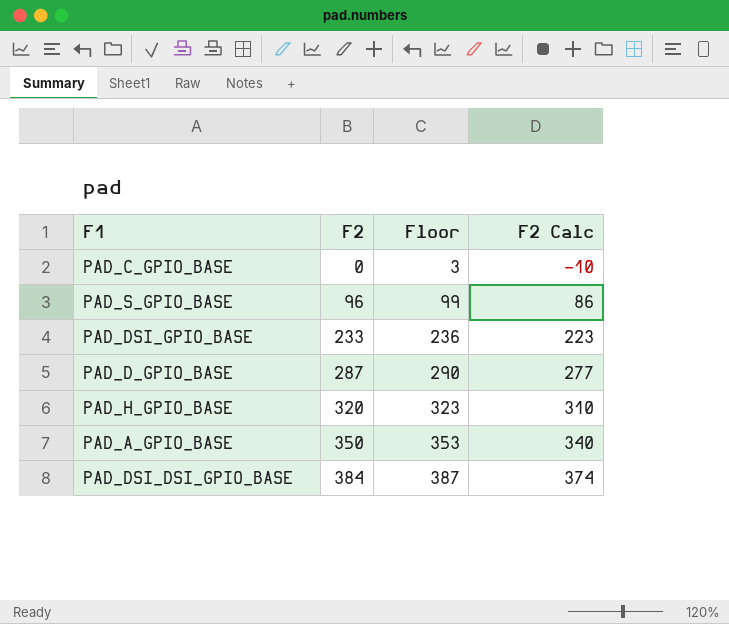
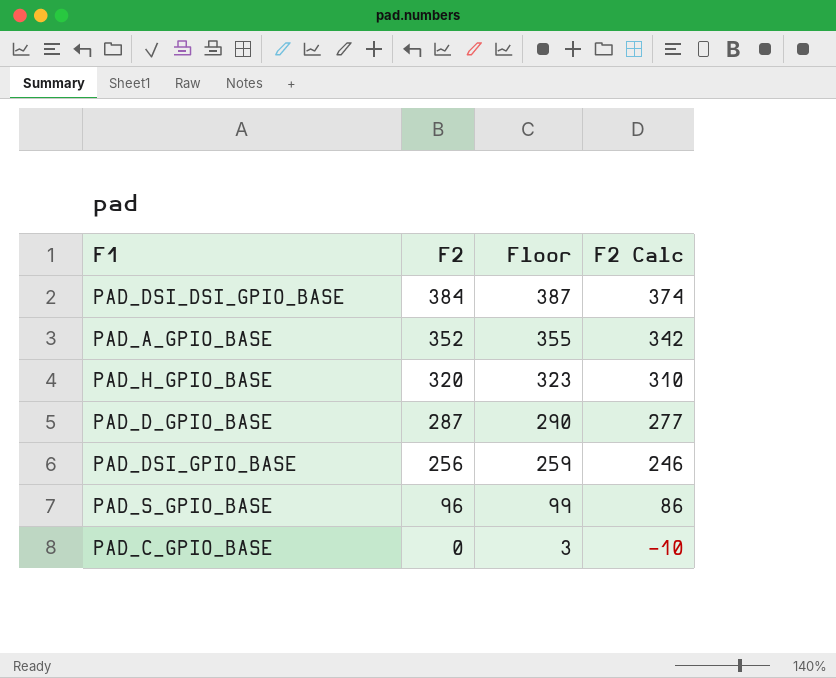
row order: F2 ascending -> F2 descending
PAD_A_GPIO_BASE | F2: 350 -> 352
PAD_A_GPIO_BASE | Floor: 353 -> 355
PAD_A_GPIO_BASE | F2 Calc: 340 -> 342
PAD_DSI_GPIO_BASE | F2: 233 -> 256
PAD_DSI_GPIO_BASE | Floor: 236 -> 259
PAD_DSI_GPIO_BASE | F2 Calc: 223 -> 246

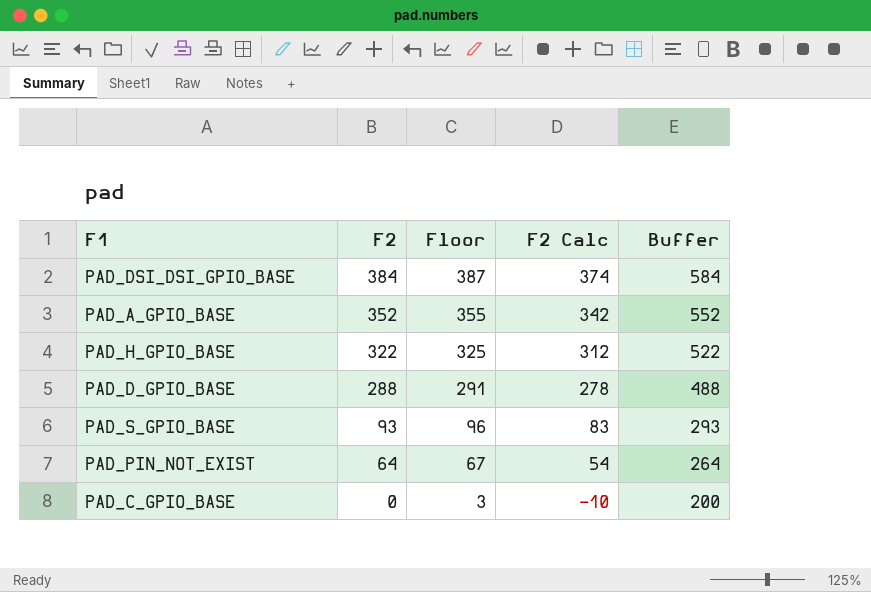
column Buffer | formula: none -> [F2] + 200
row PAD_DSI_GPIO_BASE: 256 | 259 | 246 -> none
PAD_H_GPIO_BASE | F2: 320 -> 322
PAD_H_GPIO_BASE | Floor: 323 -> 325
PAD_H_GPIO_BASE | F2 Calc: 310 -> 312
PAD_D_GPIO_BASE | F2: 287 -> 288
PAD_D_GPIO_BASE | Floor: 290 -> 291
PAD_D_GPIO_BASE | F2 Calc: 277 -> 278
PAD_S_GPIO_BASE | F2: 96 -> 93
PAD_S_GPIO_BASE | Floor: 99 -> 96
PAD_S_GPIO_BASE | F2 Calc: 86 -> 83
row PAD_PIN_NOT_EXIST: none -> 64 | 67 | 54 | 264

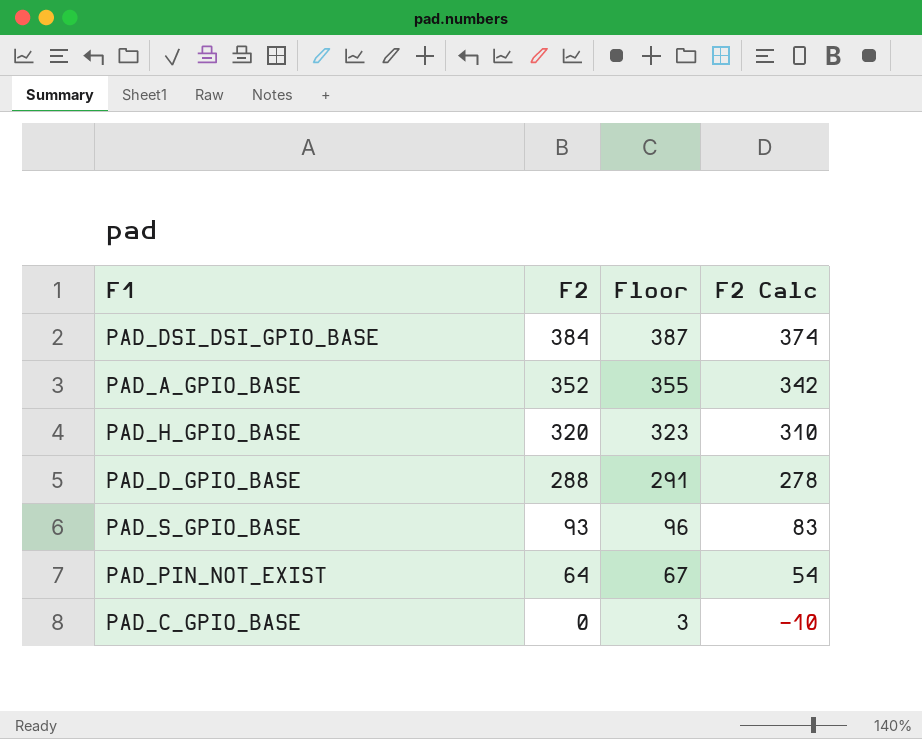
column Buffer | formula: [F2] + 200 -> none
PAD_H_GPIO_BASE | F2: 322 -> 320
PAD_H_GPIO_BASE | Floor: 325 -> 323
PAD_H_GPIO_BASE | F2 Calc: 312 -> 310

